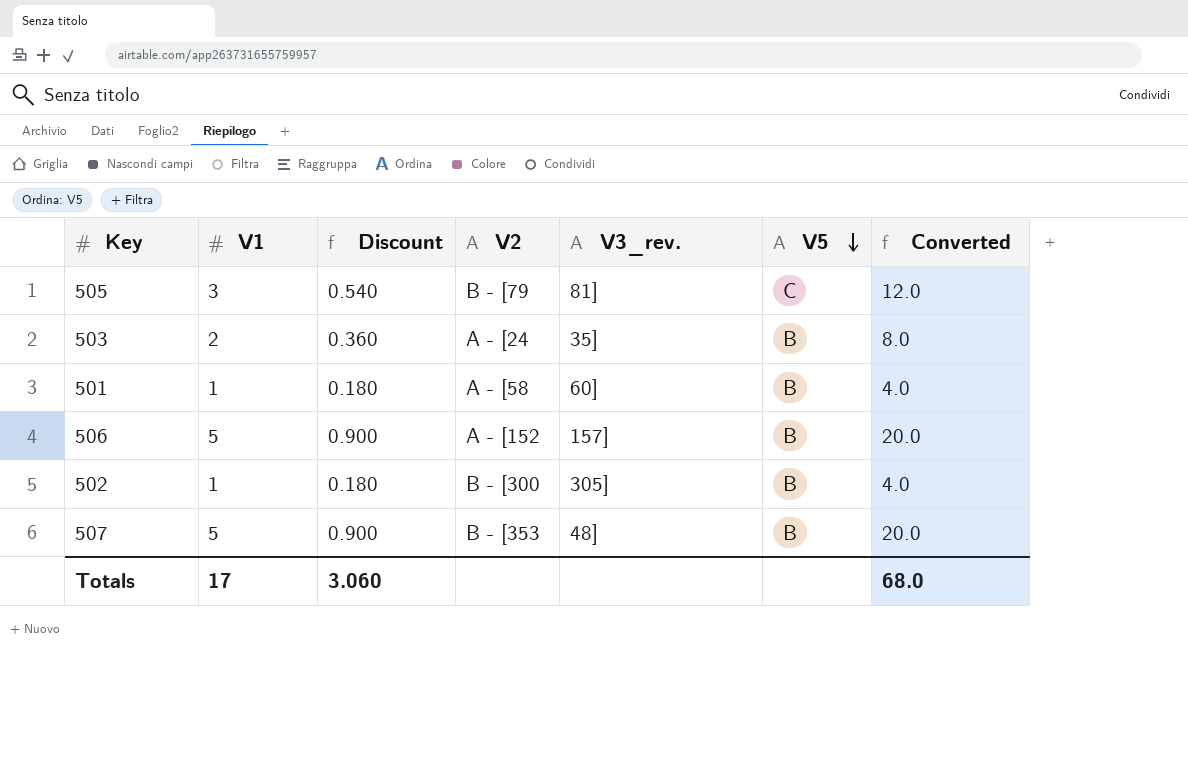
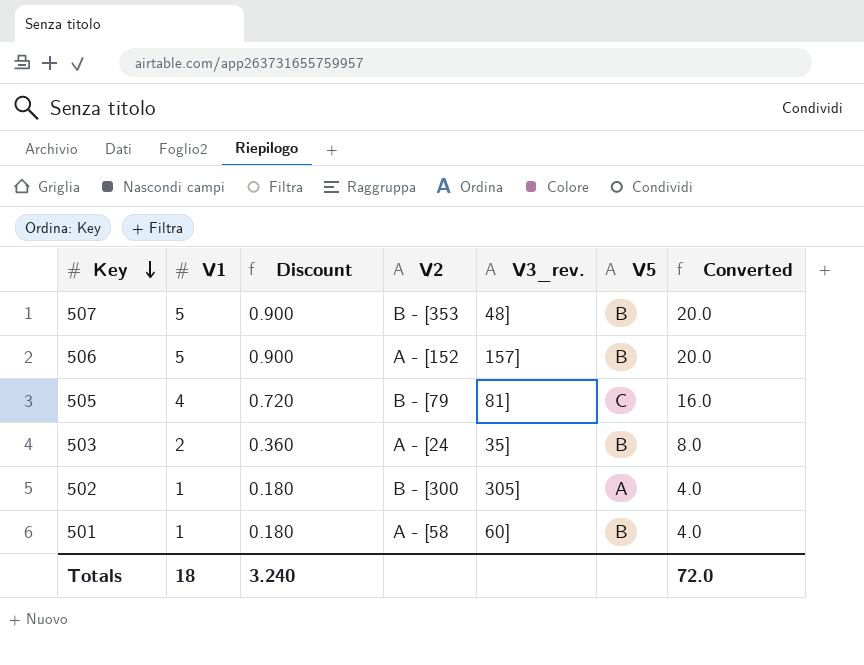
row order: V5 descending -> Key descending
505 | V1: 3 -> 4
505 | Discount: 0.540 -> 0.720
505 | Converted: 12.0 -> 16.0
502 | V5: B -> A
Totals | V1: 17 -> 18
Totals | Discount: 3.060 -> 3.240
Totals | Converted: 68.0 -> 72.0

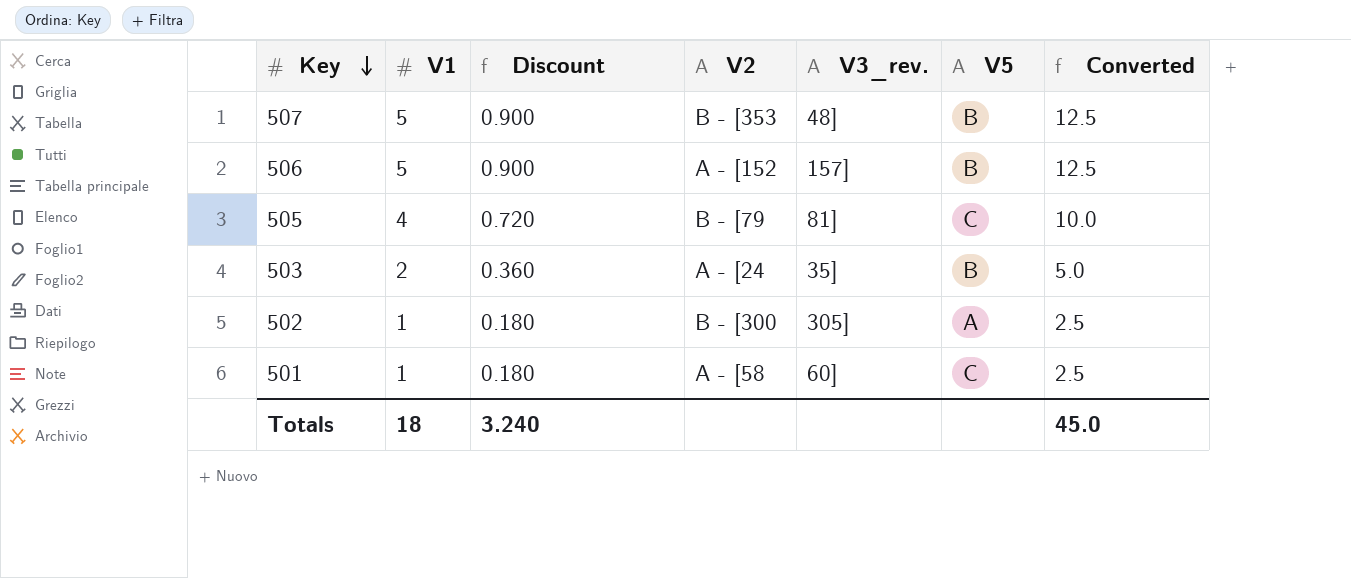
column Converted | formula: [V1] * 4 -> [V1] * 2.5
501 | V5: B -> C
Totals | Converted: 72.0 -> 45.0

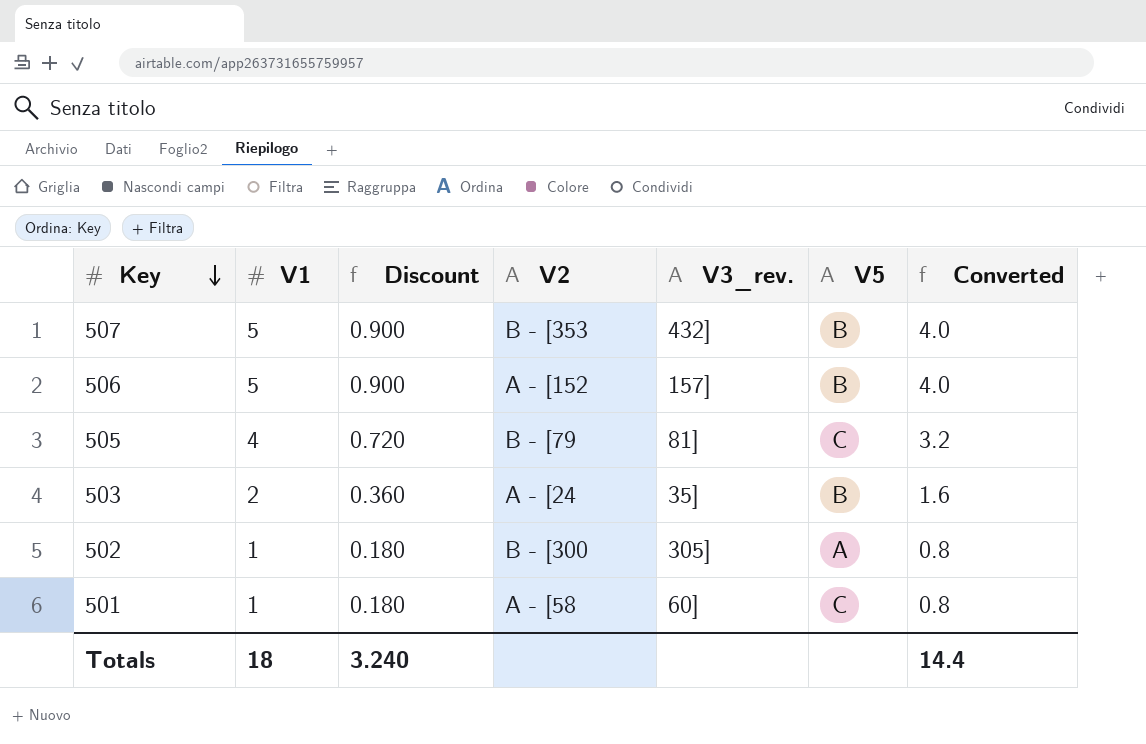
column Converted | formula: [V1] * 2.5 -> [V1] * 0.8
507 | V3_rev.: 48] -> 432]
Totals | Converted: 45.0 -> 14.4

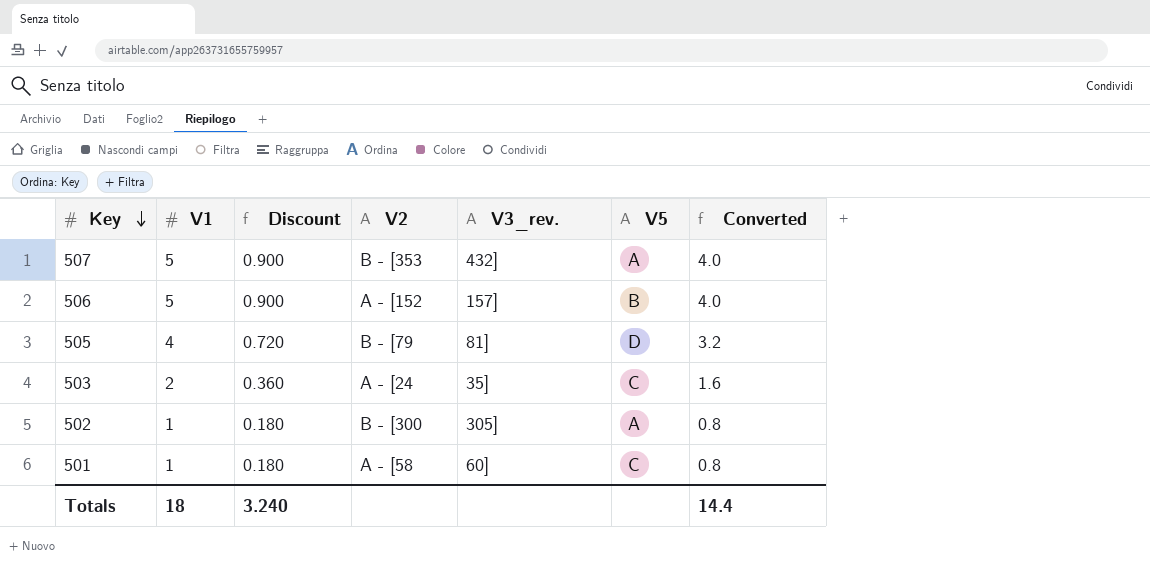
507 | V5: B -> A
505 | V5: C -> D
503 | V5: B -> C

